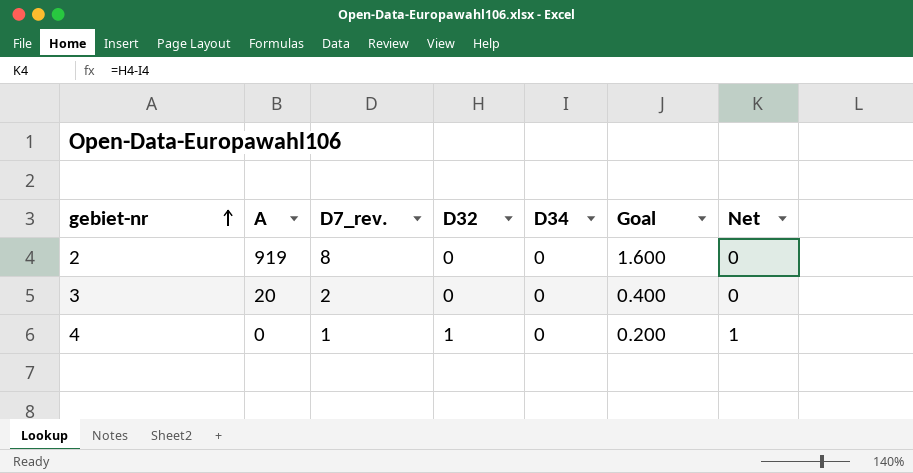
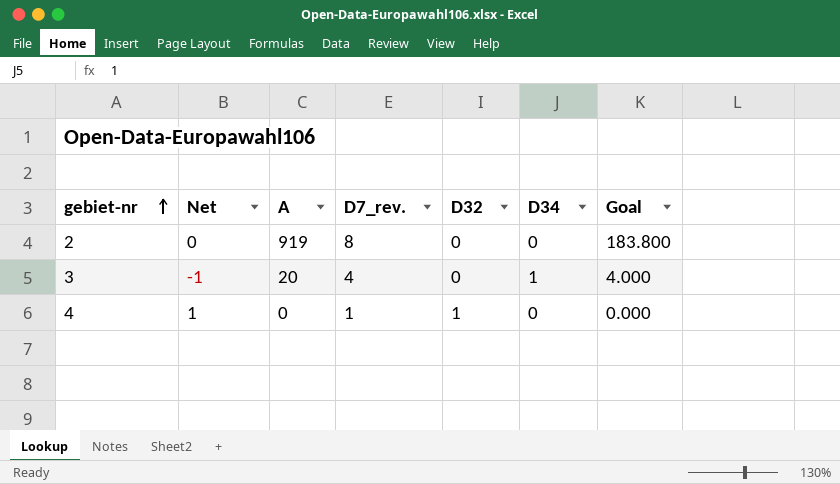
column Net | position: 7 -> 2
column Goal | formula: [D7_rev.] * 0.2 -> [A] * 0.2
3 | Net: 0 -> -1
3 | D7_rev.: 2 -> 4
3 | D34: 0 -> 1

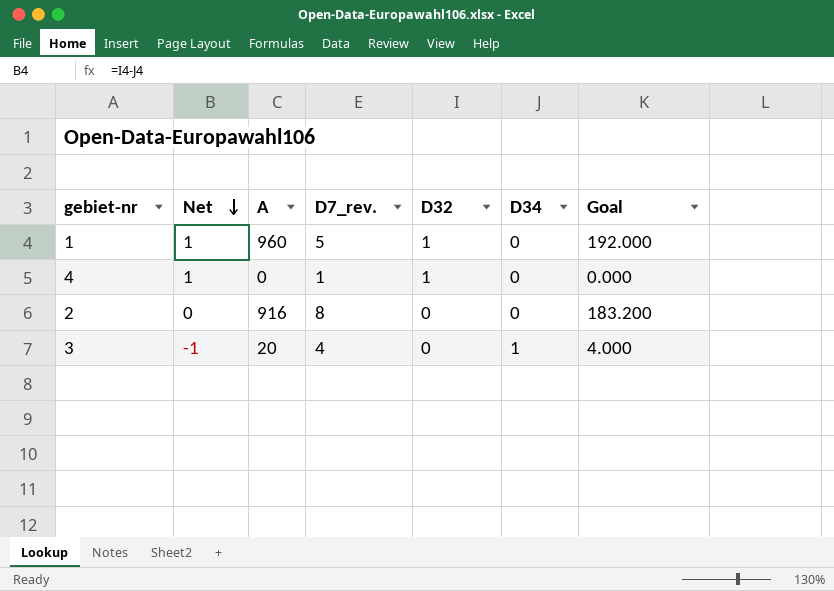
row order: gebiet-nr ascending -> Net descending
row 1: none -> 1 | 960 | 5 | 1 | 0 | 192.000
2 | A: 919 -> 916
2 | Goal: 183.800 -> 183.200

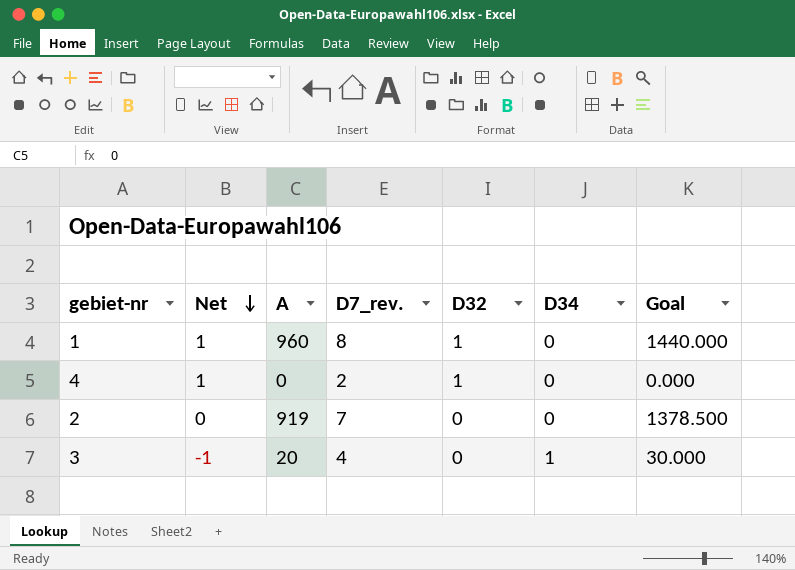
column Goal | formula: [A] * 0.2 -> [A] * 1.5
1 | D7_rev.: 5 -> 8
4 | D7_rev.: 1 -> 2
2 | A: 916 -> 919
2 | D7_rev.: 8 -> 7

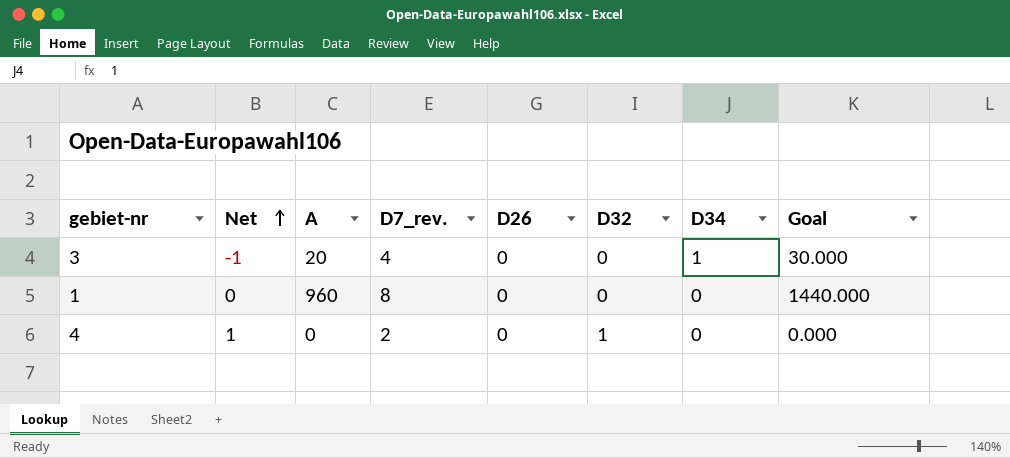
row order: Net descending -> Net ascending
column D26 | position: none -> 5
row 2: 0 | 919 | 7 | 0 | 0 | 1378.500 -> none
1 | Net: 1 -> 0
1 | D32: 1 -> 0

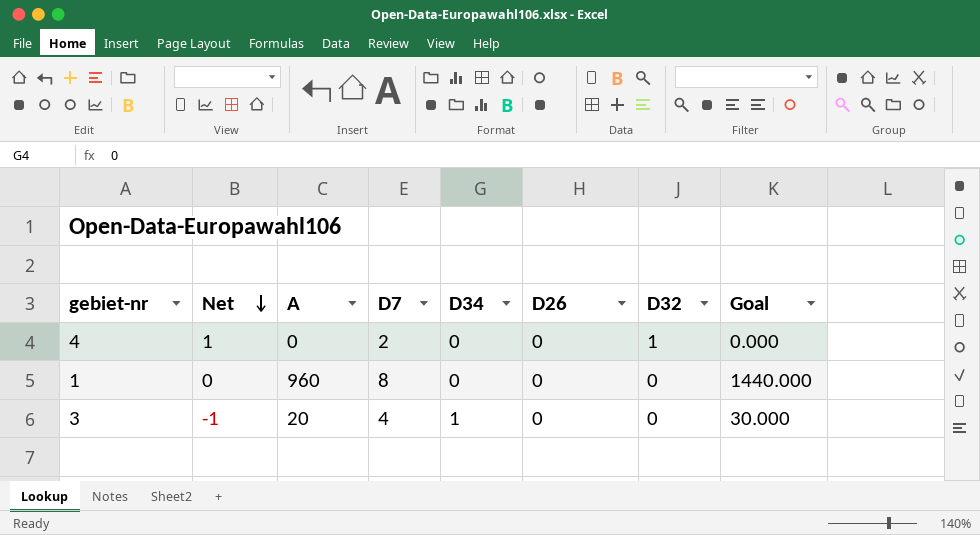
row order: Net ascending -> Net descending
column name: D7_rev. -> D7
column D34 | position: 7 -> 5

